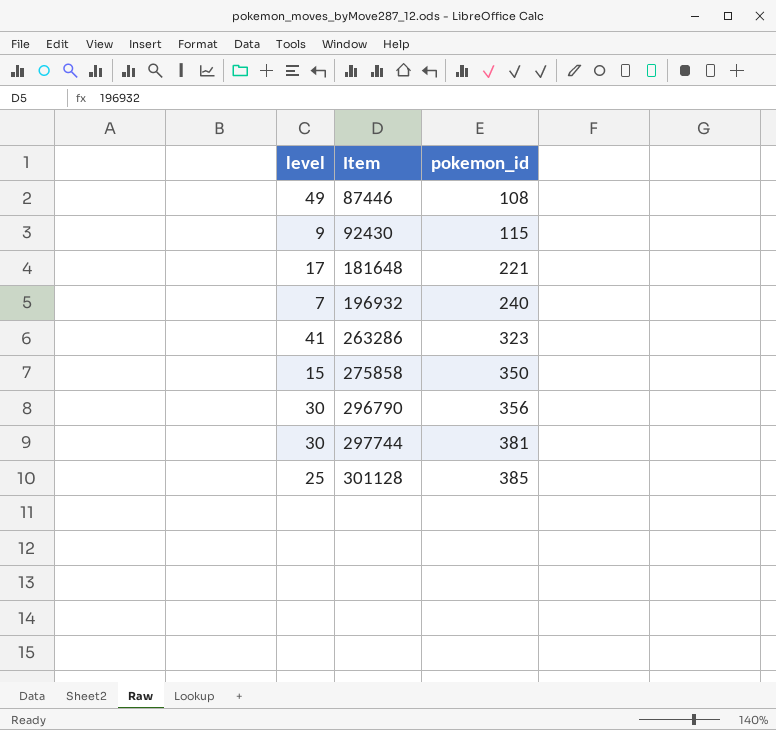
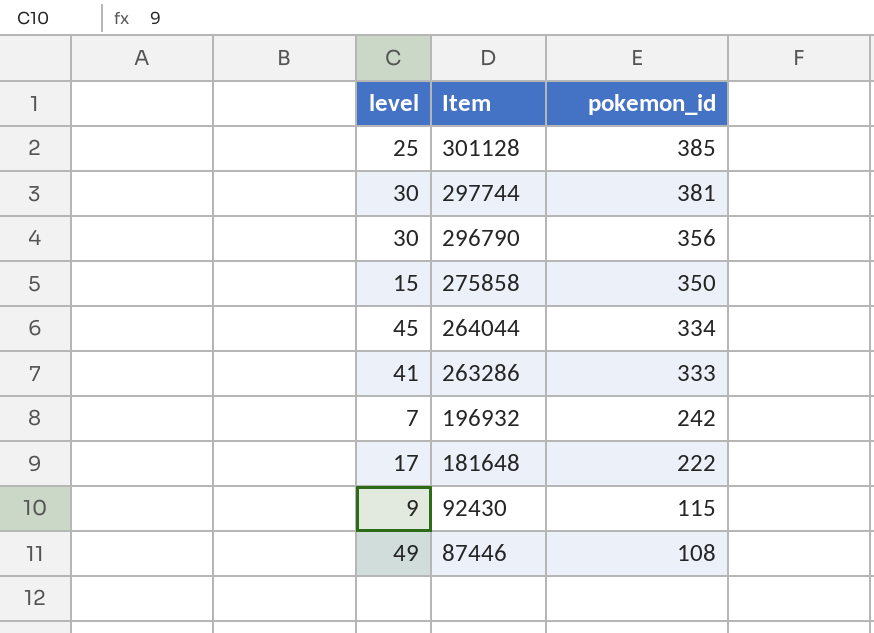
row order: Item ascending -> Item descending
row 264044: none -> 45 | 334
263286 | pokemon_id: 323 -> 333
196932 | pokemon_id: 240 -> 242
181648 | pokemon_id: 221 -> 222

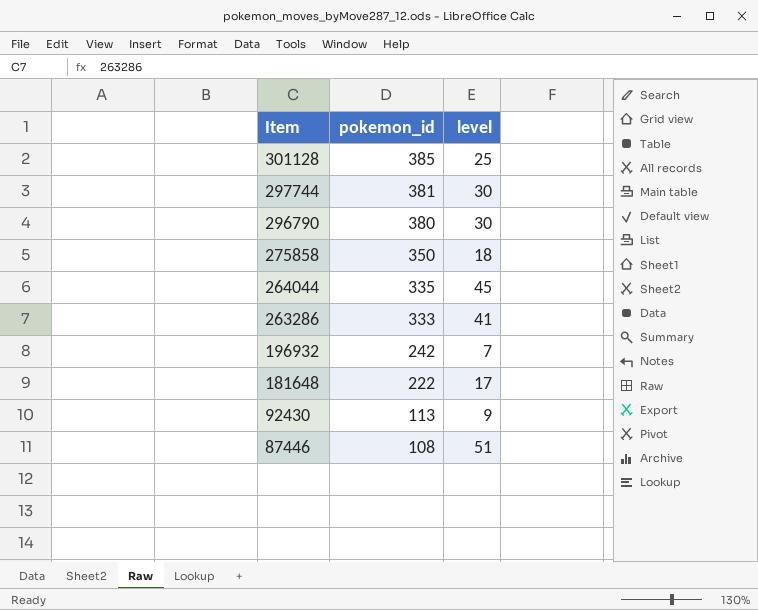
column level | position: 1 -> 3
296790 | pokemon_id: 356 -> 380
275858 | level: 15 -> 18
264044 | pokemon_id: 334 -> 335
92430 | pokemon_id: 115 -> 113
87446 | level: 49 -> 51

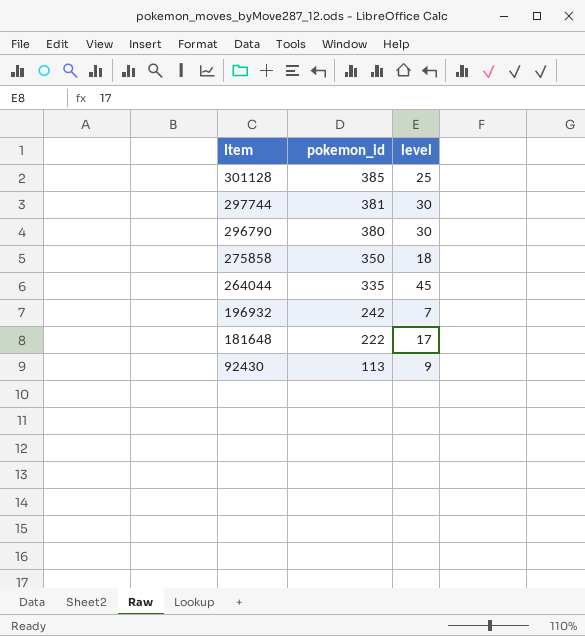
row 263286: 333 | 41 -> none
row 87446: 108 | 51 -> none

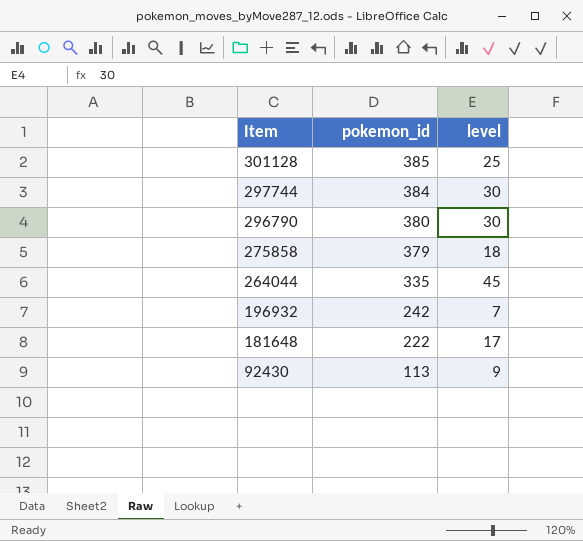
297744 | pokemon_id: 381 -> 384
275858 | pokemon_id: 350 -> 379

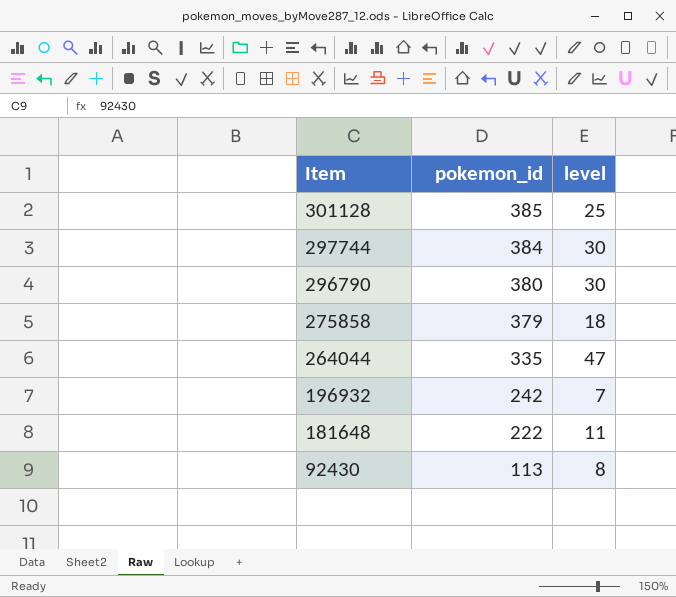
264044 | level: 45 -> 47
181648 | level: 17 -> 11
92430 | level: 9 -> 8

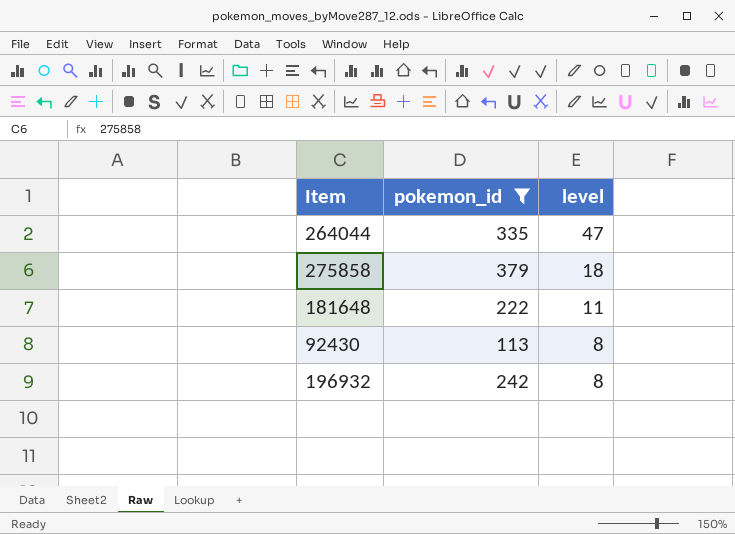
filter: none -> pokemon_id <= 379
row order: Item descending -> level descending
196932 | level: 7 -> 8

